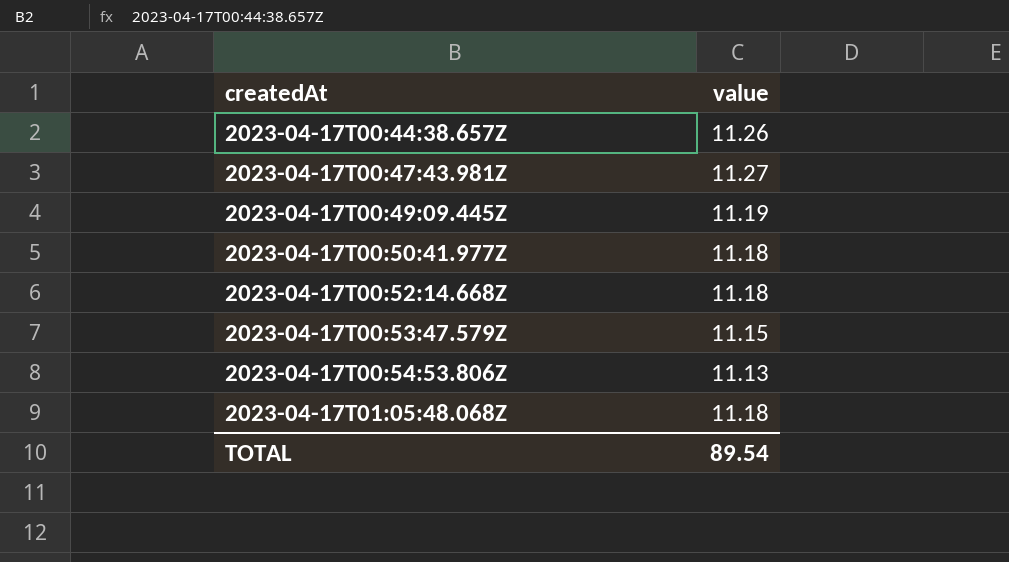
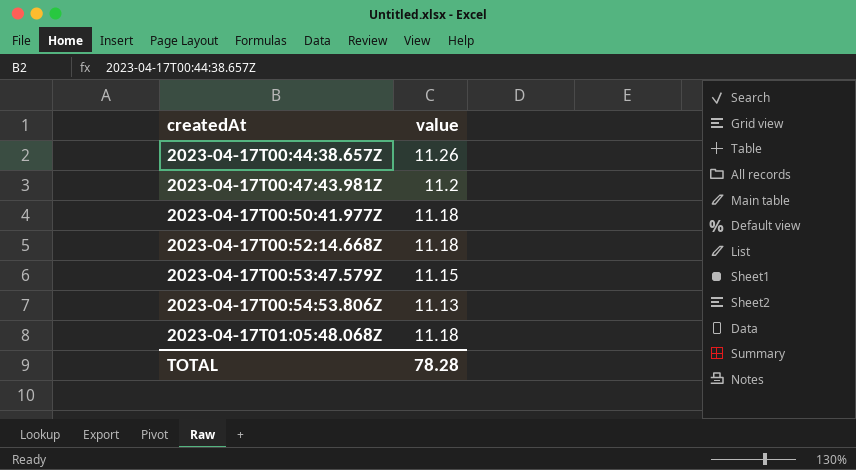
row 2023-04-17T00:49:09.445Z: 11.19 -> none
2023-04-17T00:47:43.981Z | value: 11.27 -> 11.2
TOTAL | value: 89.54 -> 78.28

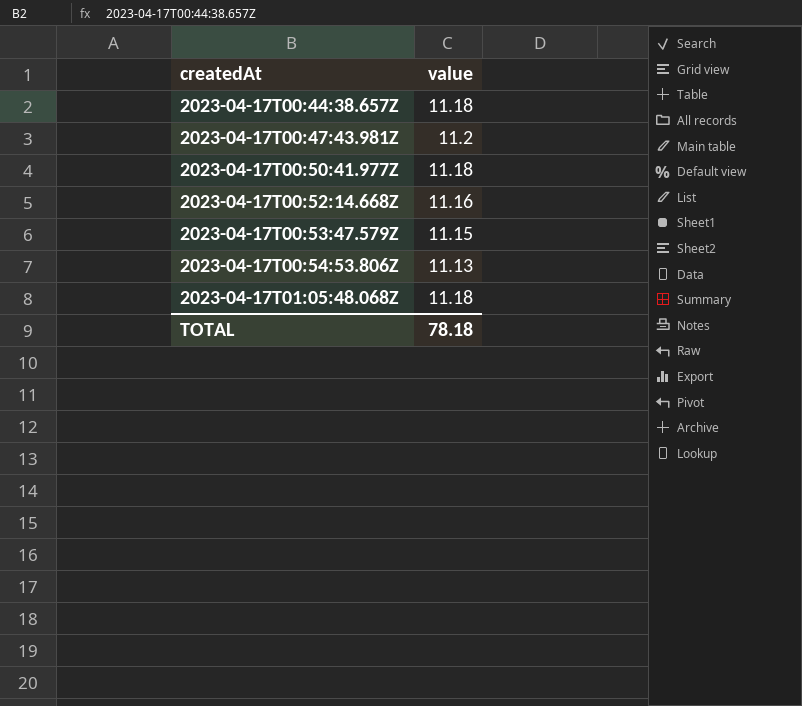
2023-04-17T00:44:38.657Z | value: 11.26 -> 11.18
2023-04-17T00:52:14.668Z | value: 11.18 -> 11.16
TOTAL | value: 78.28 -> 78.18

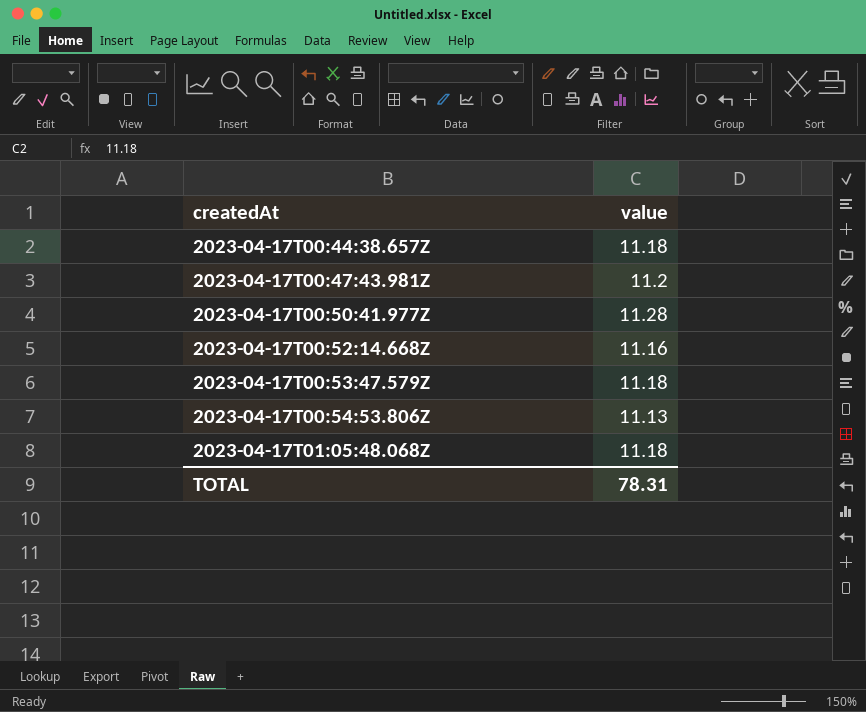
2023-04-17T00:50:41.977Z | value: 11.18 -> 11.28
2023-04-17T00:53:47.579Z | value: 11.15 -> 11.18
TOTAL | value: 78.18 -> 78.31

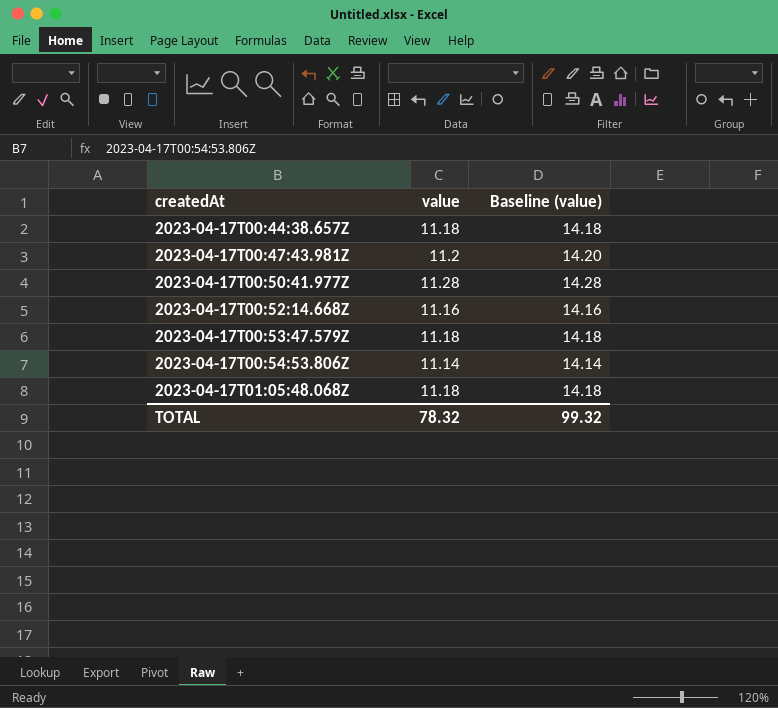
column Baseline (value) | formula: none -> [value] + 3
2023-04-17T00:54:53.806Z | value: 11.13 -> 11.14
TOTAL | value: 78.31 -> 78.32

